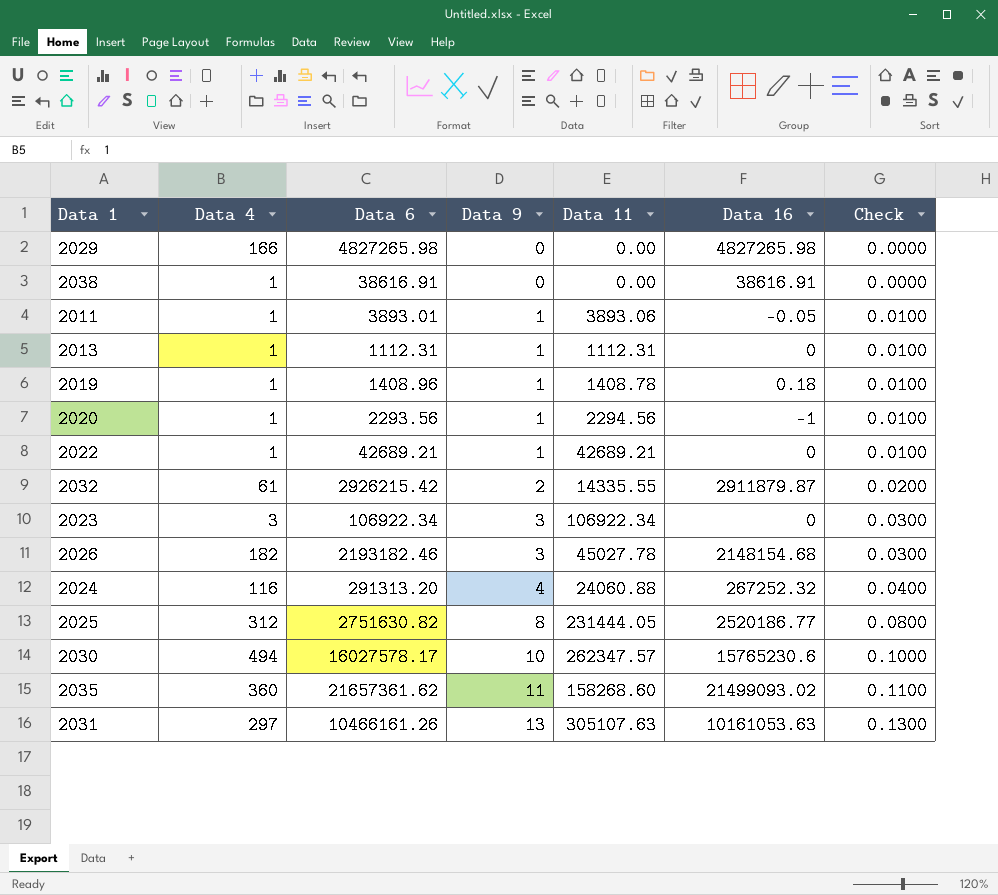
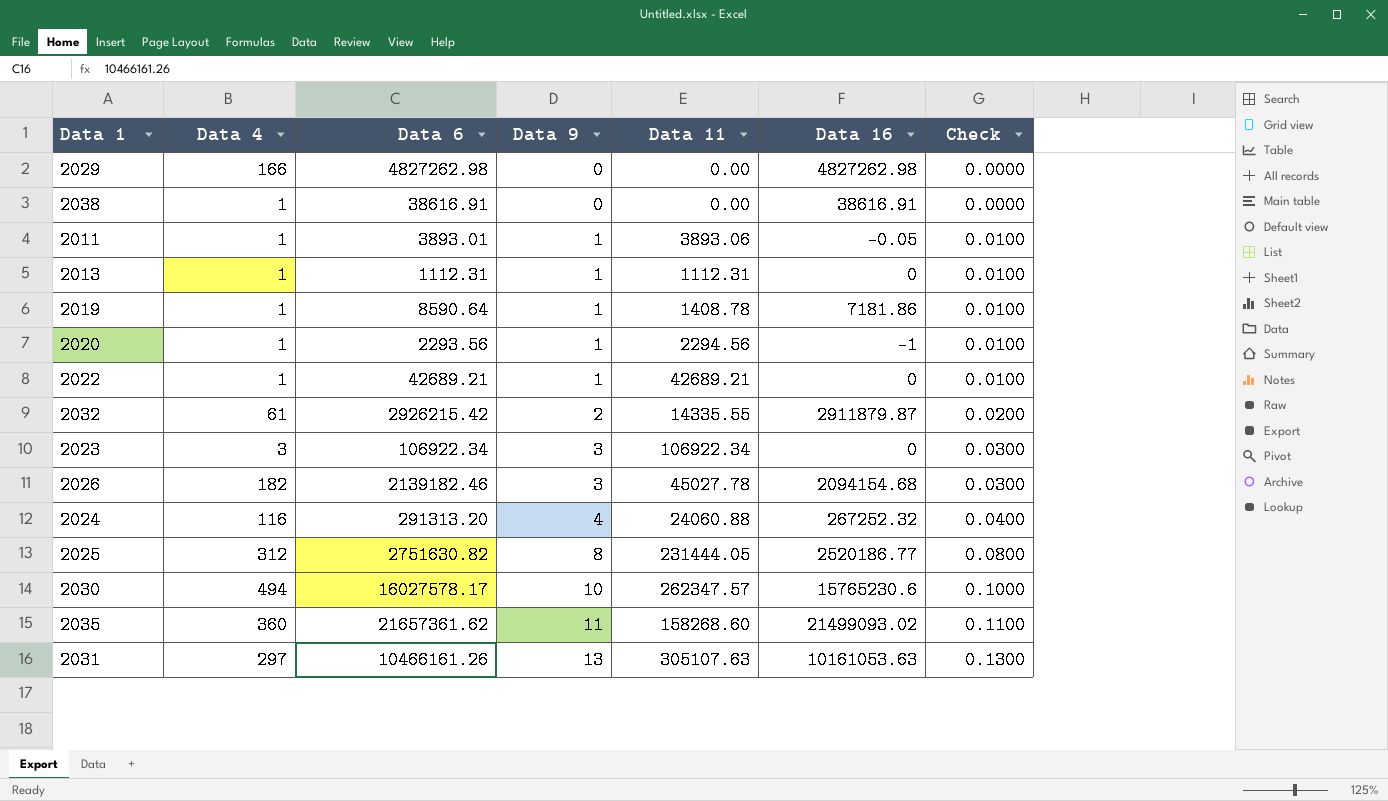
2029 | Data 6: 4827265.98 -> 4827262.98
2029 | Data 16: 4827265.98 -> 4827262.98
2019 | Data 6: 1408.96 -> 8590.64
2019 | Data 16: 0.18 -> 7181.86
2026 | Data 6: 2193182.46 -> 2139182.46
2026 | Data 16: 2148154.68 -> 2094154.68

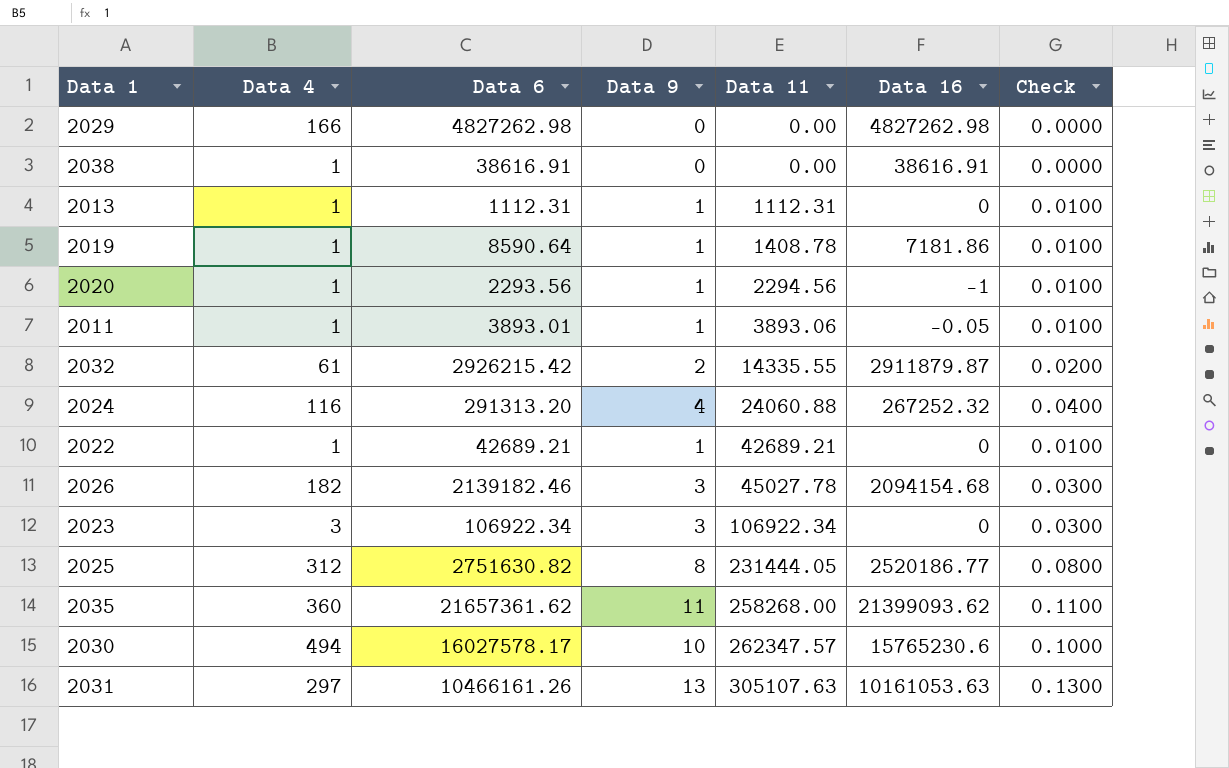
row order: Data 9 ascending -> Data 11 ascending
2035 | Data 11: 158268.60 -> 258268.00
2035 | Data 16: 21499093.02 -> 21399093.62

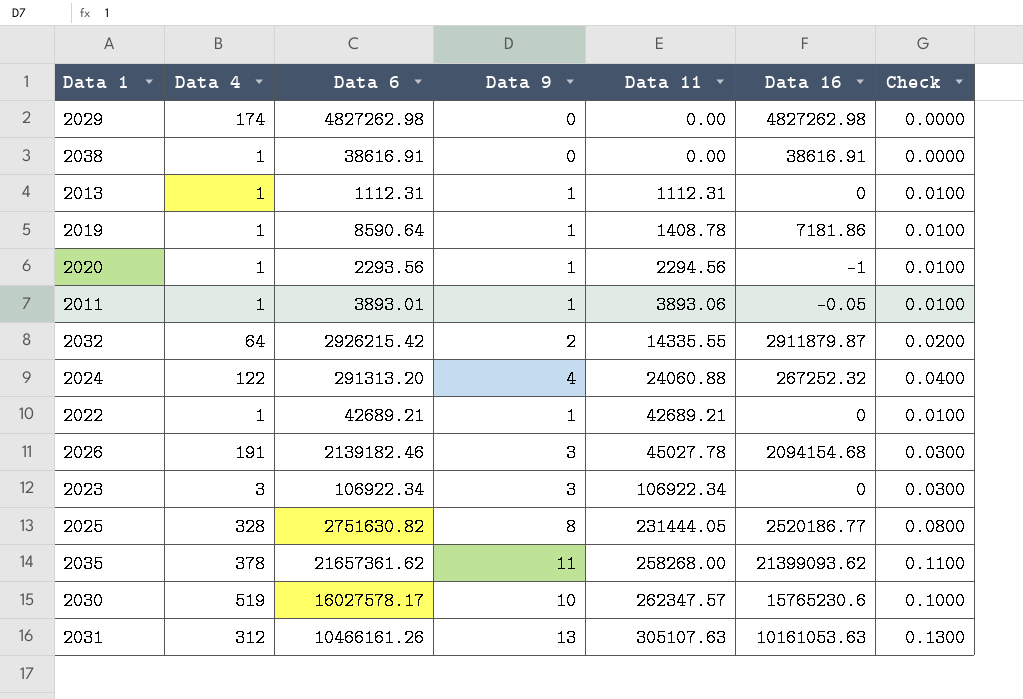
2029 | Data 4: 166 -> 174
2032 | Data 4: 61 -> 64
2024 | Data 4: 116 -> 122
2026 | Data 4: 182 -> 191
2025 | Data 4: 312 -> 328
2035 | Data 4: 360 -> 378
2030 | Data 4: 494 -> 519
2031 | Data 4: 297 -> 312

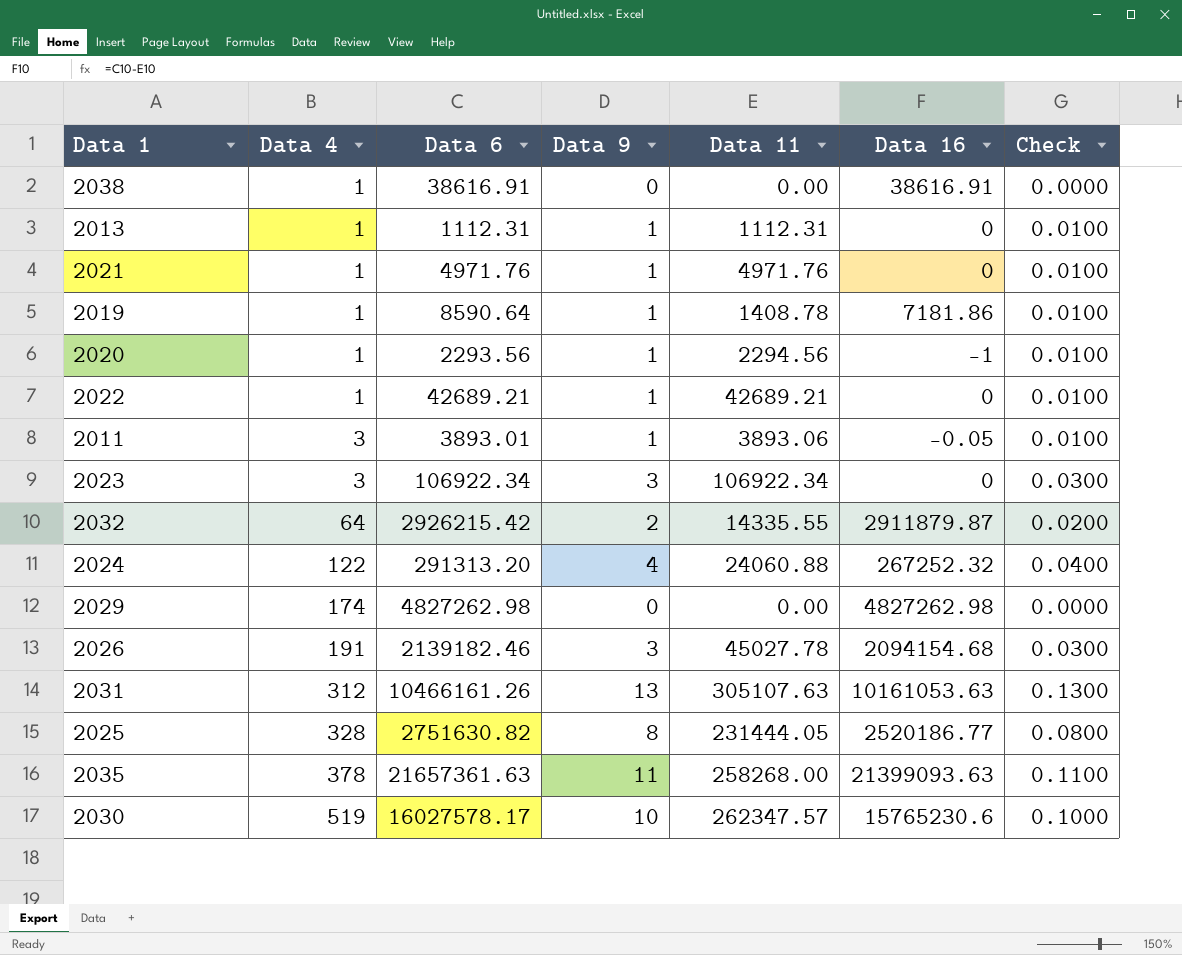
row order: Data 11 ascending -> Data 4 ascending
row 2021: none -> 1 | 4971.76 | 1 | 4971.76 | 0 | 0.0100
2011 | Data 4: 1 -> 3
2035 | Data 6: 21657361.62 -> 21657361.63
2035 | Data 16: 21399093.62 -> 21399093.63

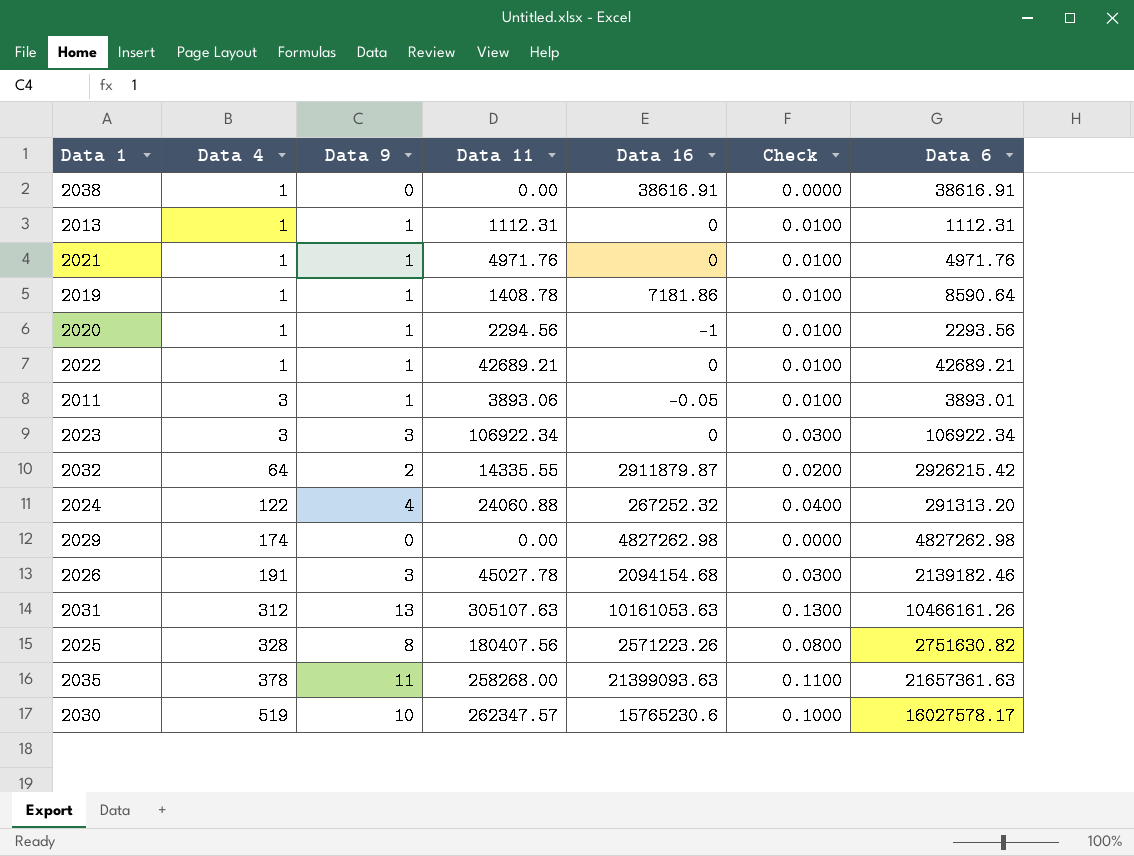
column Data 6 | position: 3 -> 7
2025 | Data 11: 231444.05 -> 180407.56
2025 | Data 16: 2520186.77 -> 2571223.26

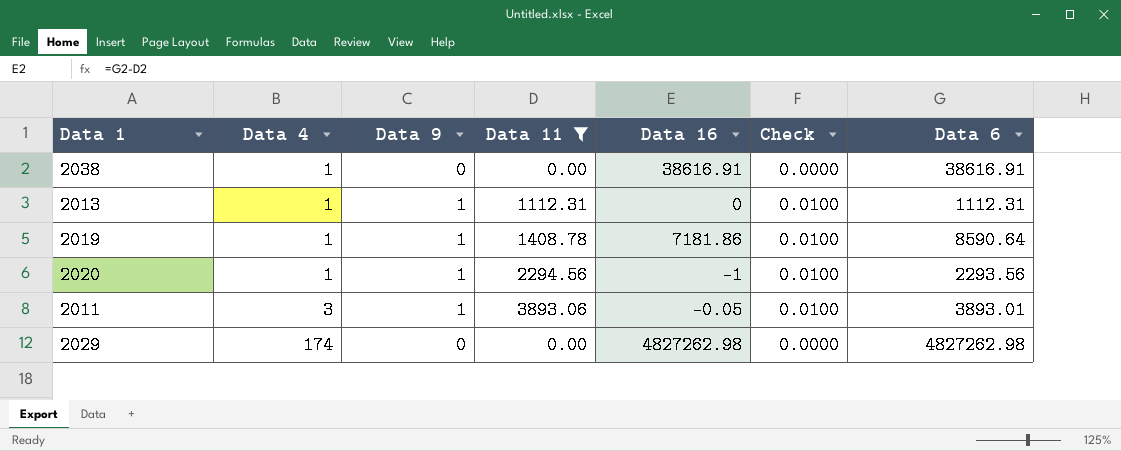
filter: none -> Data 11 <= 3893.06

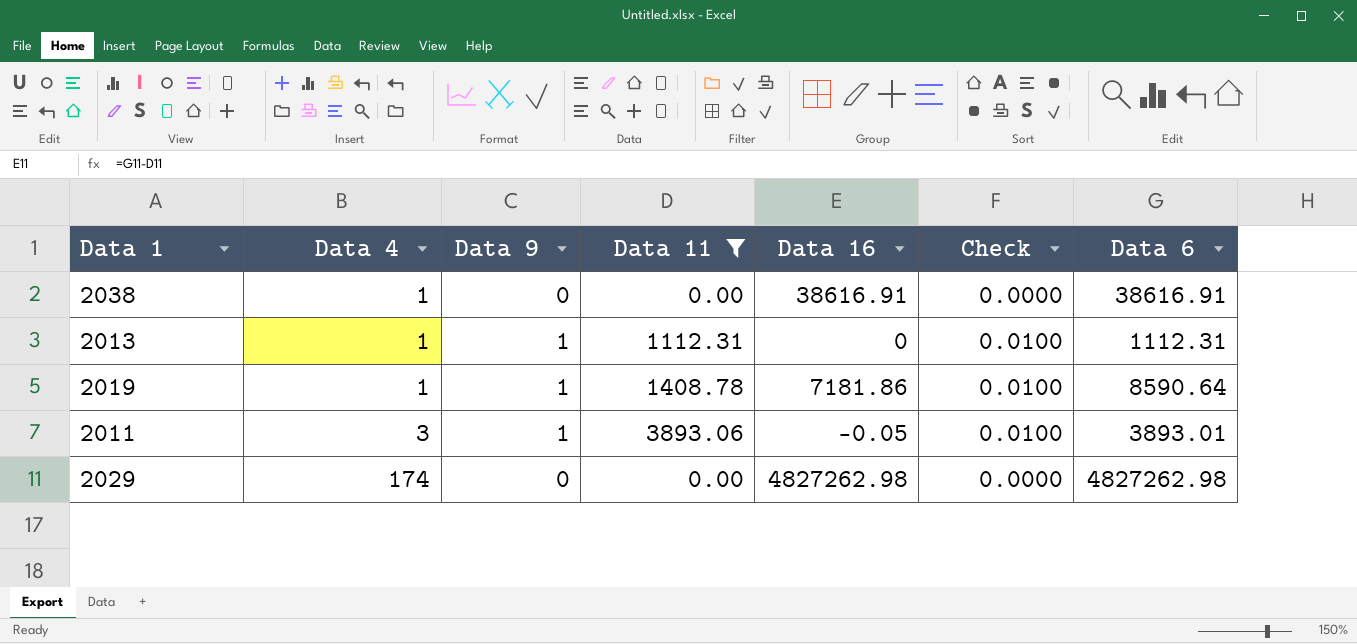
row 2020: 1 | 1 | 2294.56 | -1 | 0.0100 | 2293.56 -> none

